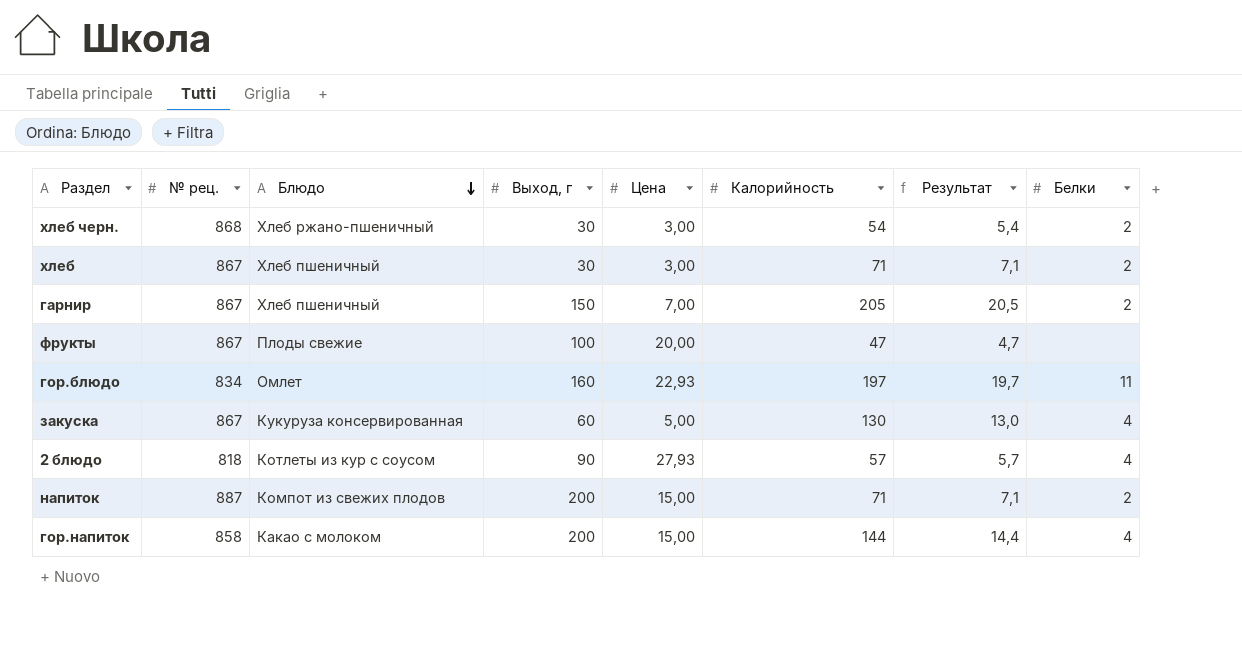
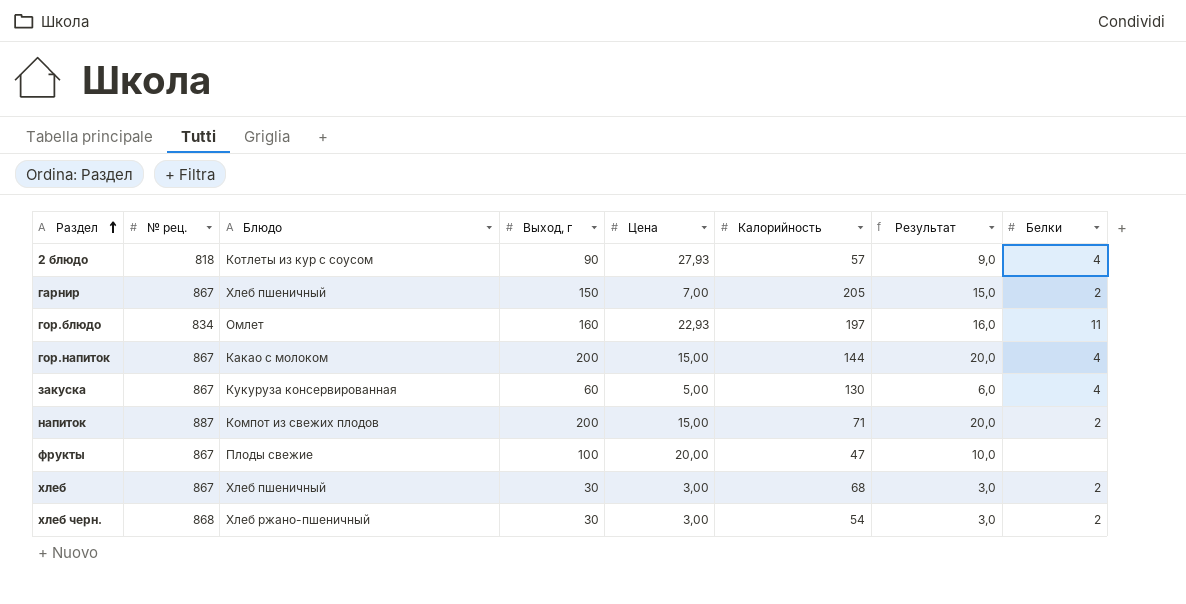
row order: Блюдо descending -> Раздел ascending
column Результат | formula: [Калорийность] * 0,1 -> [Выход, г] * 0,1
гор.напиток | № рец.: 858 -> 867
хлеб | Калорийность: 71 -> 68

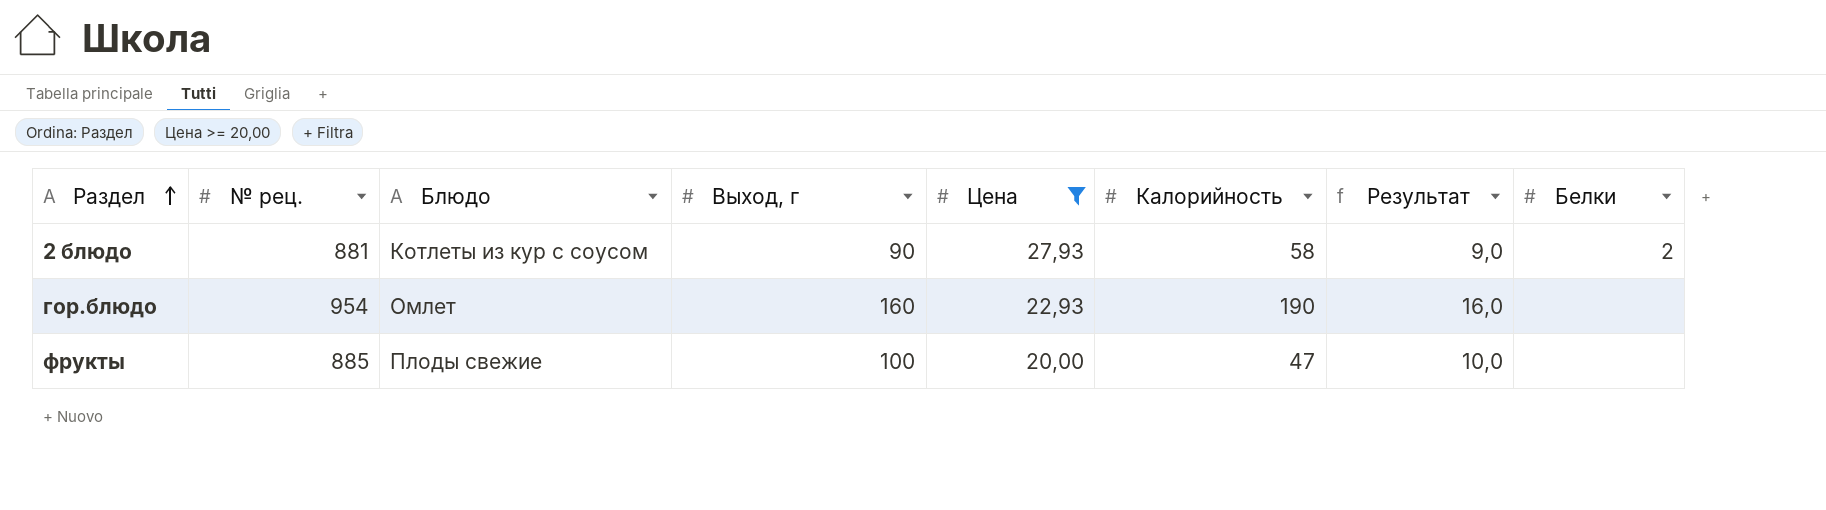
filter: none -> Цена >= 20,00
2 блюдо | № рец.: 818 -> 881
2 блюдо | Калорийность: 57 -> 58
2 блюдо | Белки: 4 -> 2
гор.блюдо | № рец.: 834 -> 954
гор.блюдо | Калорийность: 197 -> 190
гор.блюдо | Белки: 11 -> none
фрукты | № рец.: 867 -> 885

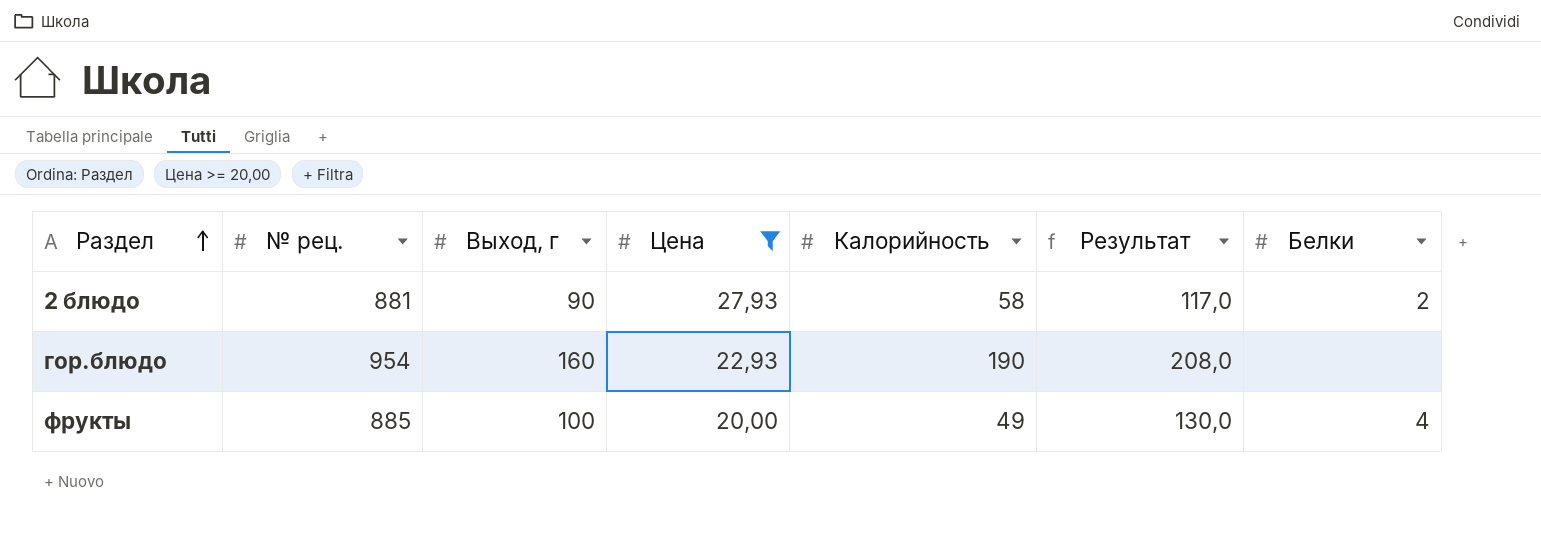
column Блюдо | position: 3 -> none
column Результат | formula: [Выход, г] * 0,1 -> [Выход, г] * 1,3
фрукты | Калорийность: 47 -> 49
фрукты | Белки: none -> 4

